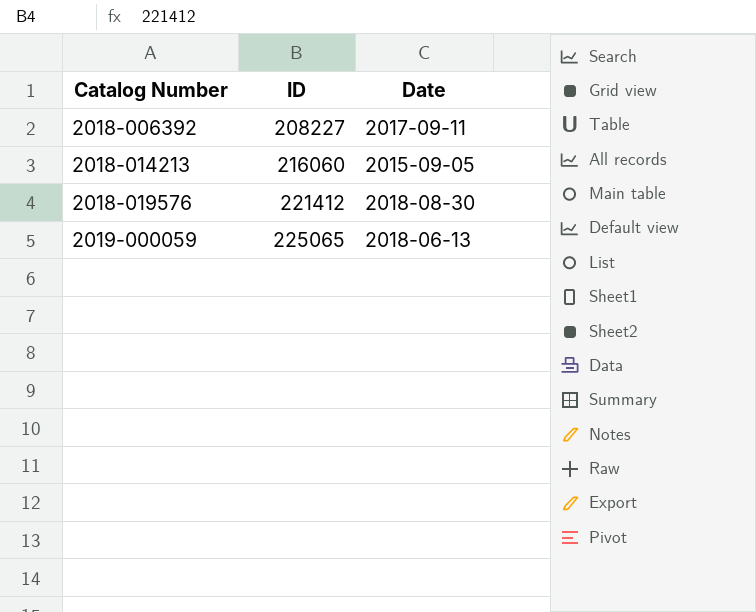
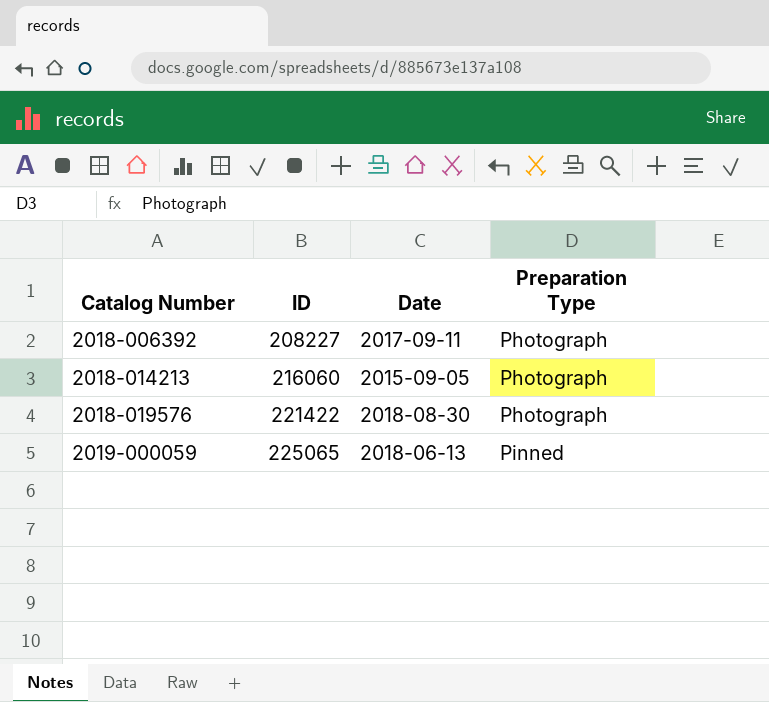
column Preparation Type | position: none -> 4
2018-019576 | ID: 221412 -> 221422

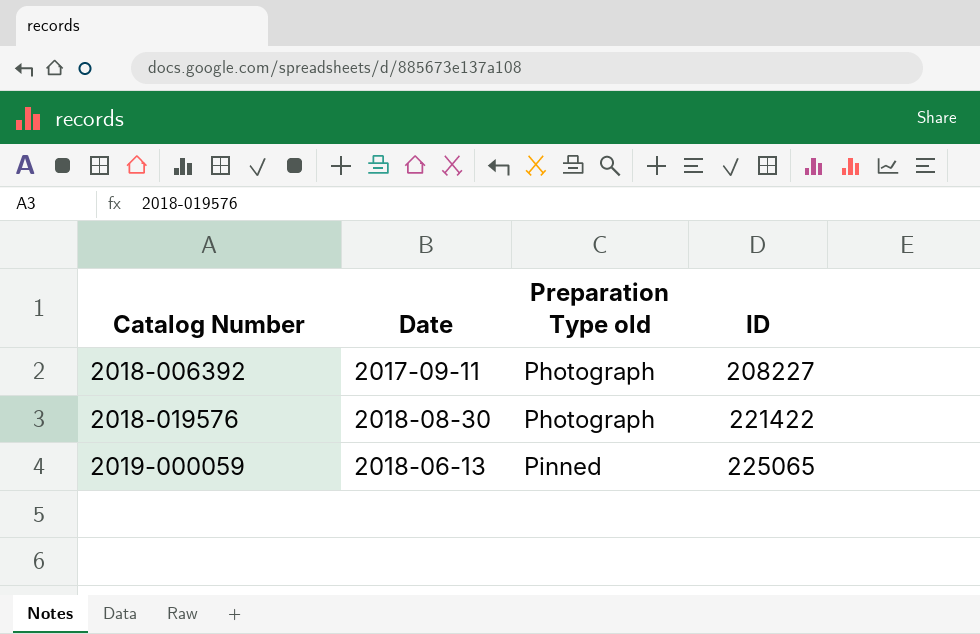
column name: Preparation Type -> Preparation Type old
column ID | position: 2 -> 4
row 2018-014213: 216060 | 2015-09-05 | Photograph -> none

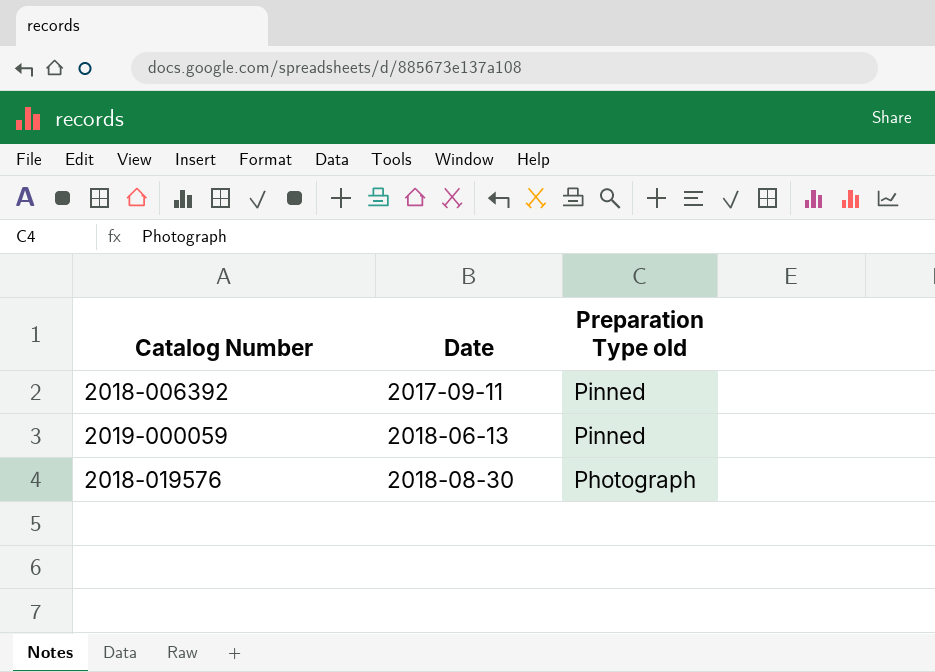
row order: Catalog Number ascending -> Date ascending
column ID | position: 4 -> none
2018-006392 | Preparation Type old: Photograph -> Pinned

